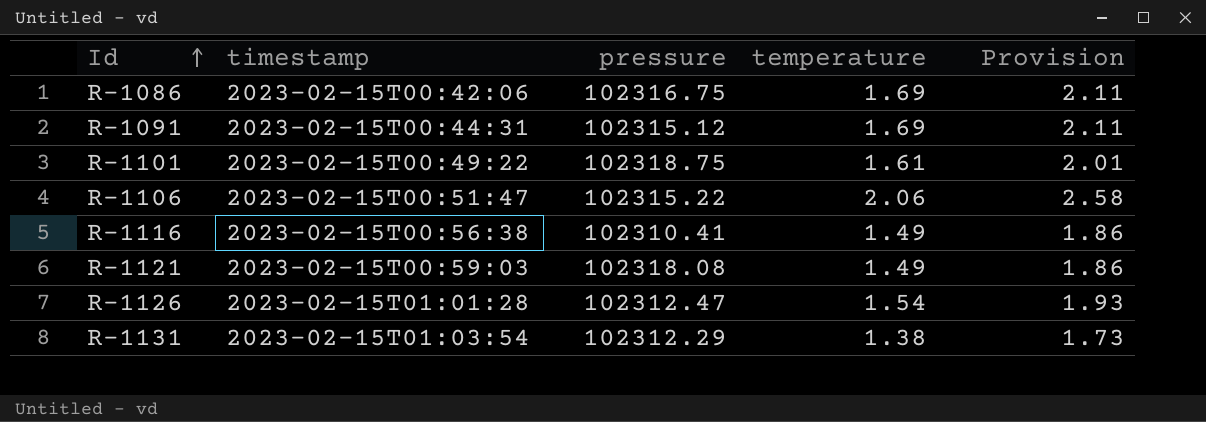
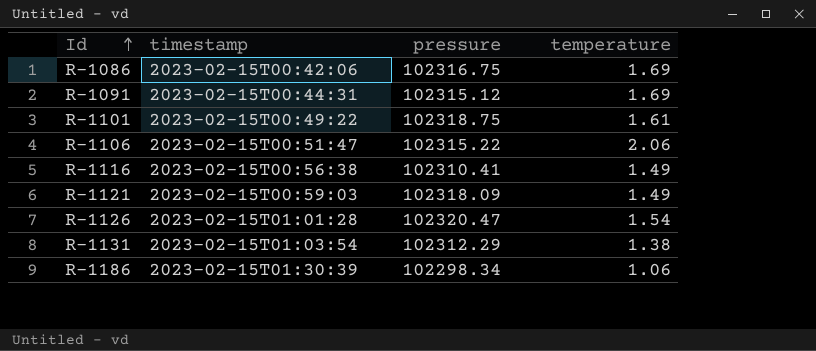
column Provision | formula: [temperature] * 1.25 -> none
R-1121 | pressure: 102318.08 -> 102318.09
R-1126 | pressure: 102312.47 -> 102320.47
row R-1186: none -> 2023-02-15T01:30:39 | 102298.34 | 1.06

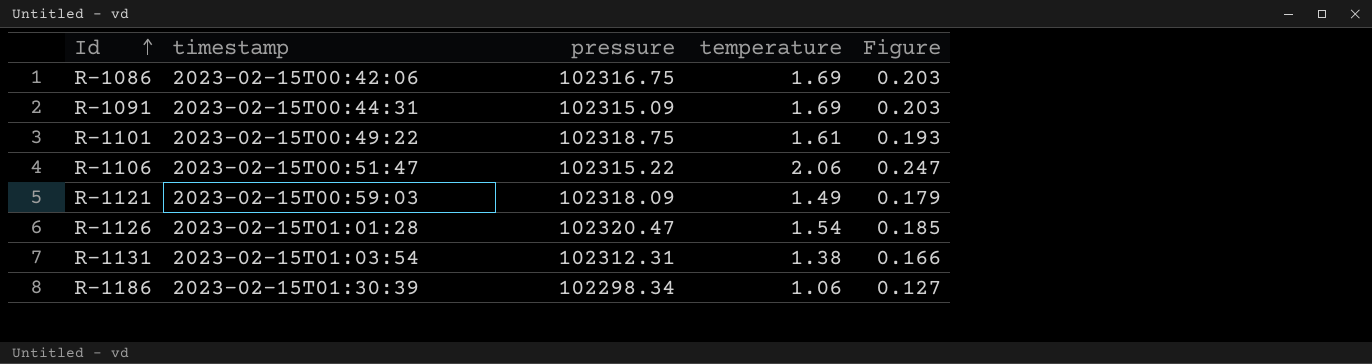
column Figure | formula: none -> [temperature] * 0.12
row R-1116: 2023-02-15T00:56:38 | 102310.41 | 1.49 -> none
R-1091 | pressure: 102315.12 -> 102315.09
R-1131 | pressure: 102312.29 -> 102312.31

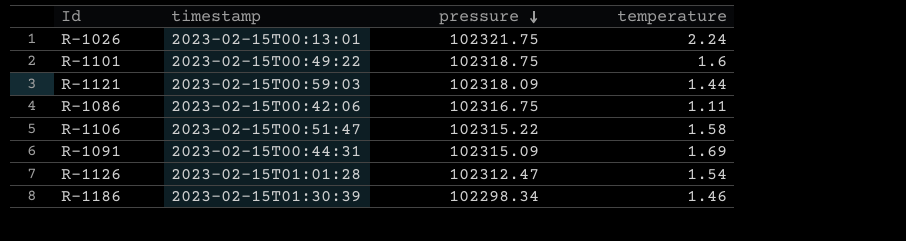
row order: Id ascending -> pressure descending
column Figure | formula: [temperature] * 0.12 -> none
row R-1131: 2023-02-15T01:03:54 | 102312.31 | 1.38 | 0.166 -> none
row R-1026: none -> 2023-02-15T00:13:01 | 102321.75 | 2.24
R-1101 | temperature: 1.61 -> 1.6
R-1121 | temperature: 1.49 -> 1.44
R-1086 | temperature: 1.69 -> 1.11
R-1106 | temperature: 2.06 -> 1.58
R-1126 | pressure: 102320.47 -> 102312.47
R-1186 | temperature: 1.06 -> 1.46

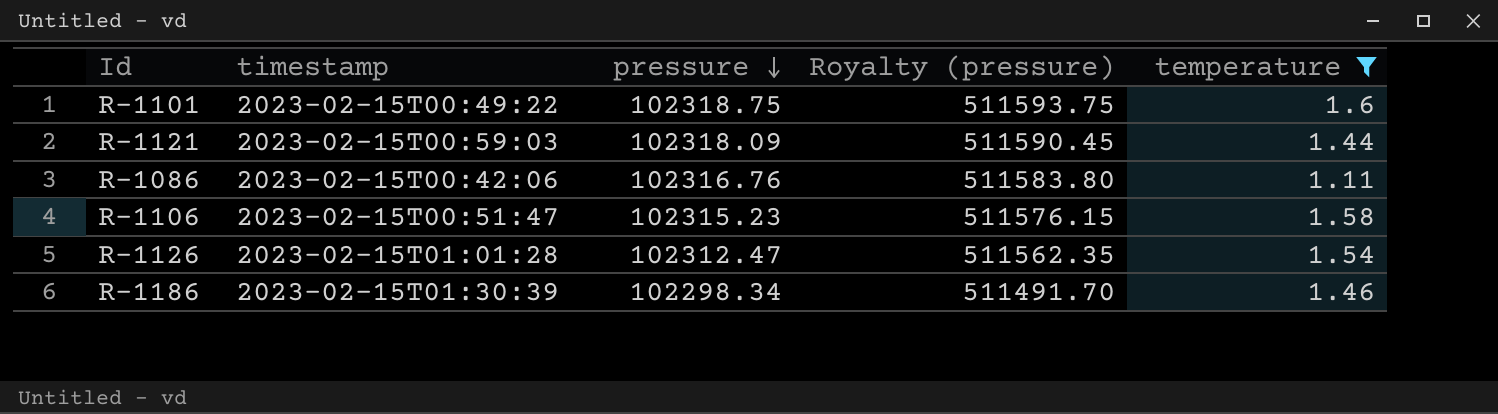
filter: none -> temperature <= 1.6
column Royalty (pressure) | formula: none -> [pressure] * 5
R-1086 | pressure: 102316.75 -> 102316.76
R-1106 | pressure: 102315.22 -> 102315.23

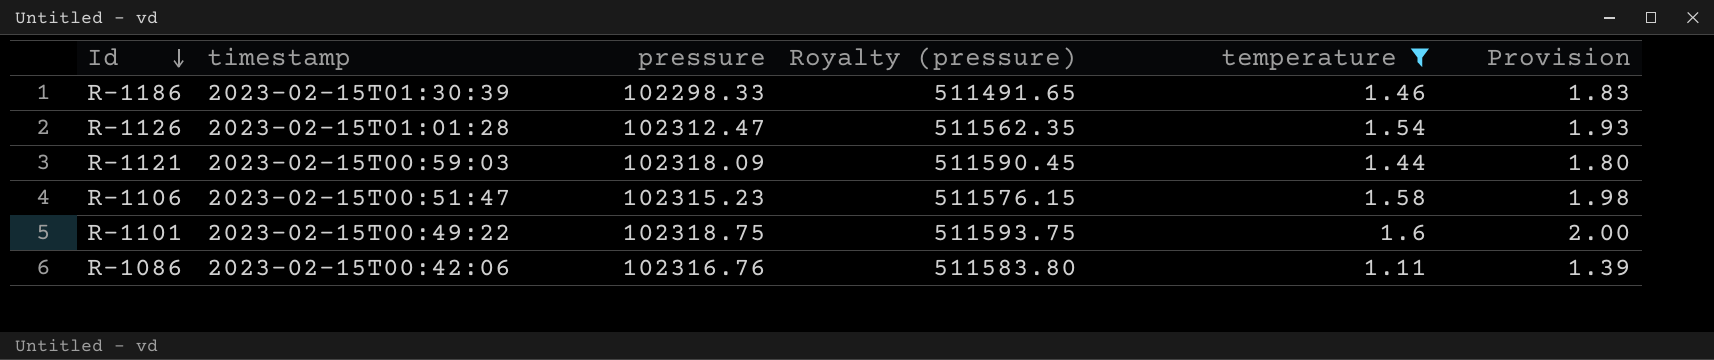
row order: pressure descending -> Id descending
column Provision | formula: none -> [temperature] * 1.25
R-1186 | pressure: 102298.34 -> 102298.33
R-1186 | Royalty (pressure): 511491.70 -> 511491.65

